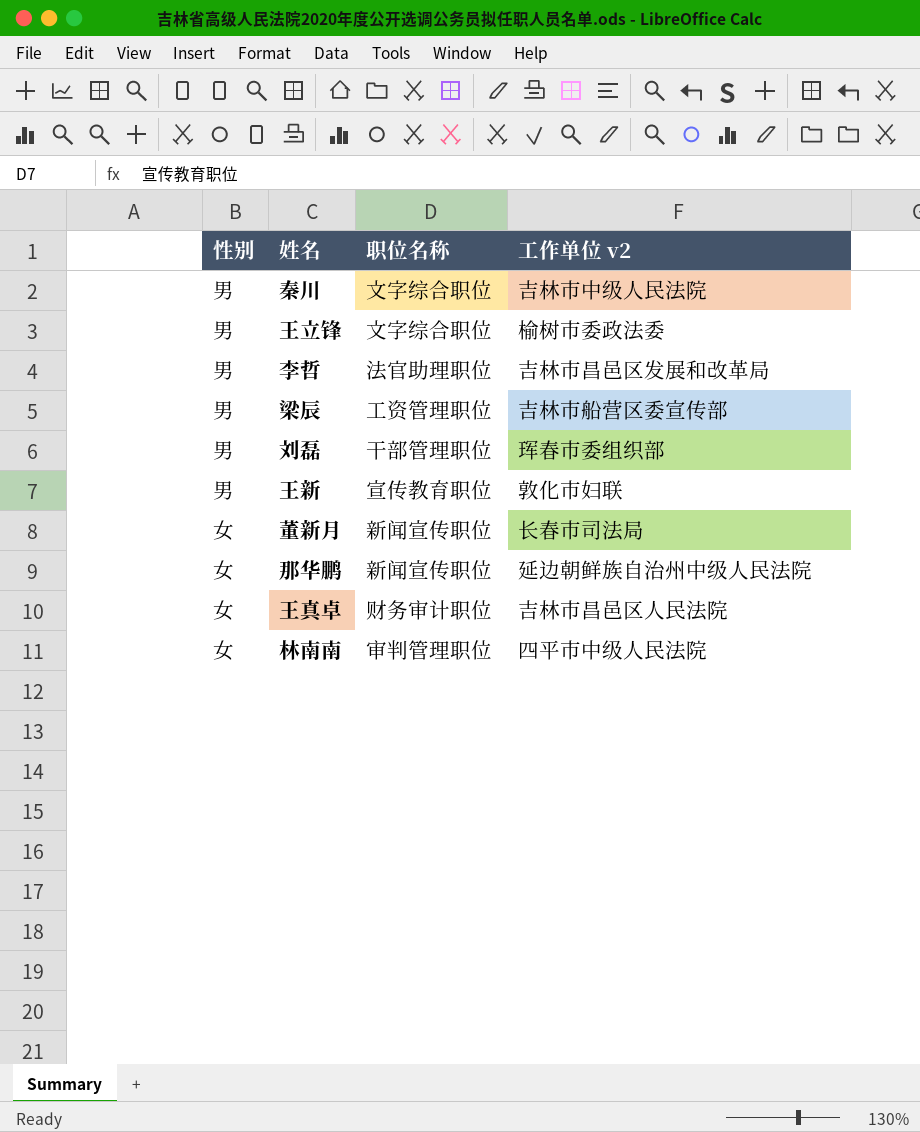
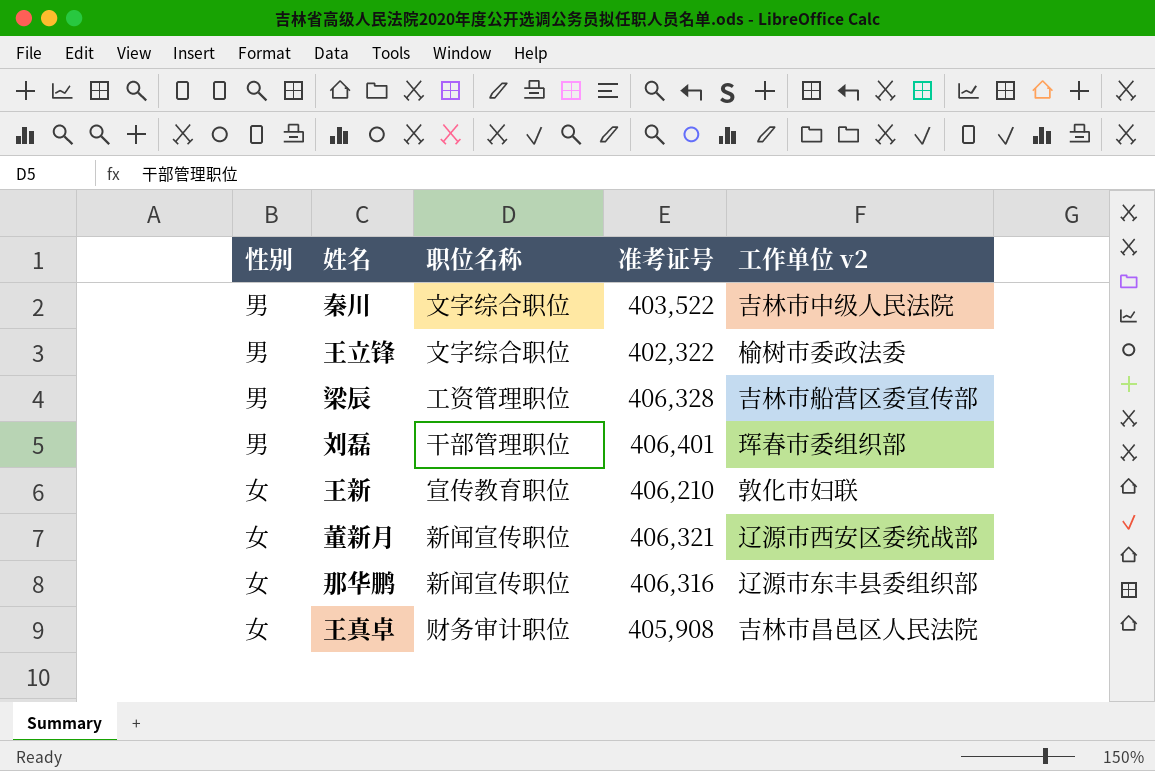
column 准考证号 | position: none -> 4
row 李哲: 男 | 法官助理职位 | 吉林市昌邑区发展和改革局 -> none
row 林南南: 女 | 审判管理职位 | 四平市中级人民法院 -> none
王新 | 性别: 男 -> 女
董新月 | 工作单位 v2: 长春市司法局 -> 辽源市西安区委统战部
那华鹏 | 工作单位 v2: 延边朝鲜族自治州中级人民法院 -> 辽源市东丰县委组织部

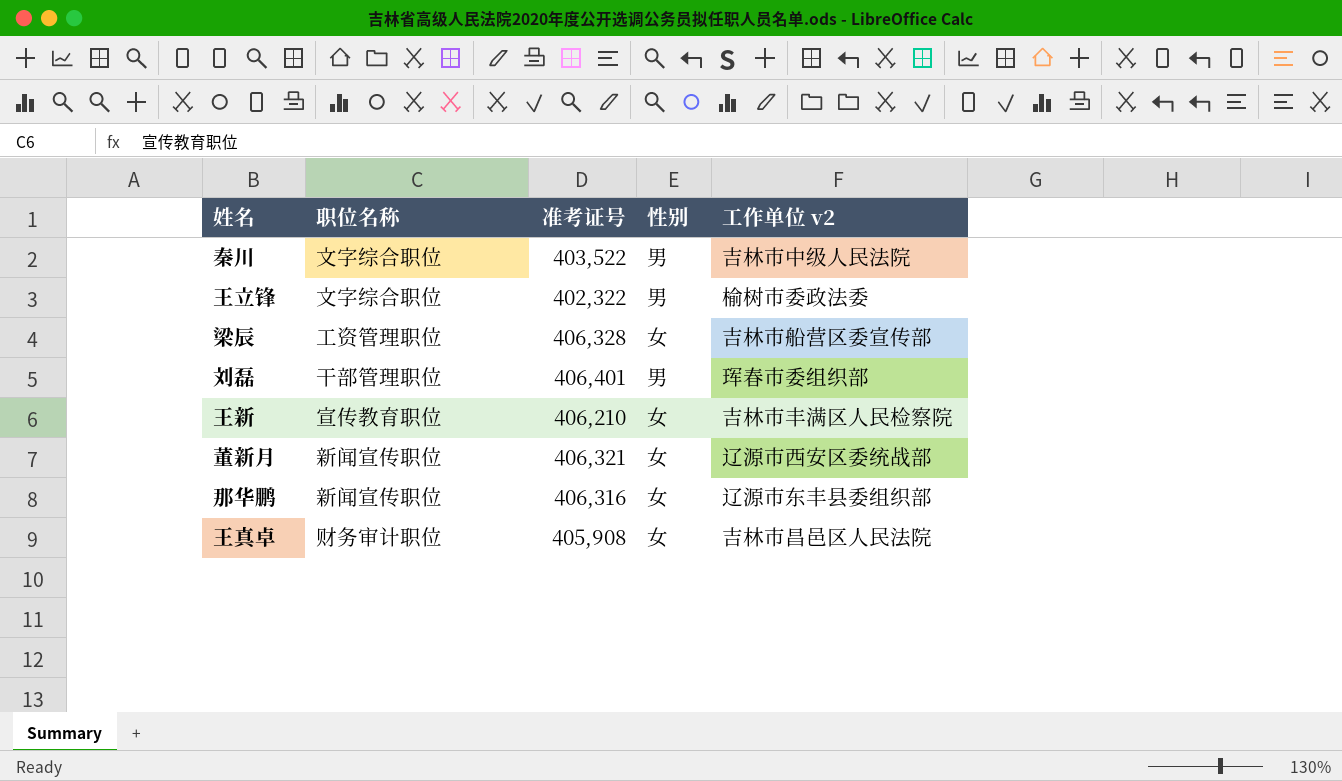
column 性别 | position: 1 -> 4
梁辰 | 性别: 男 -> 女
王新 | 工作单位 v2: 敦化市妇联 -> 吉林市丰满区人民检察院

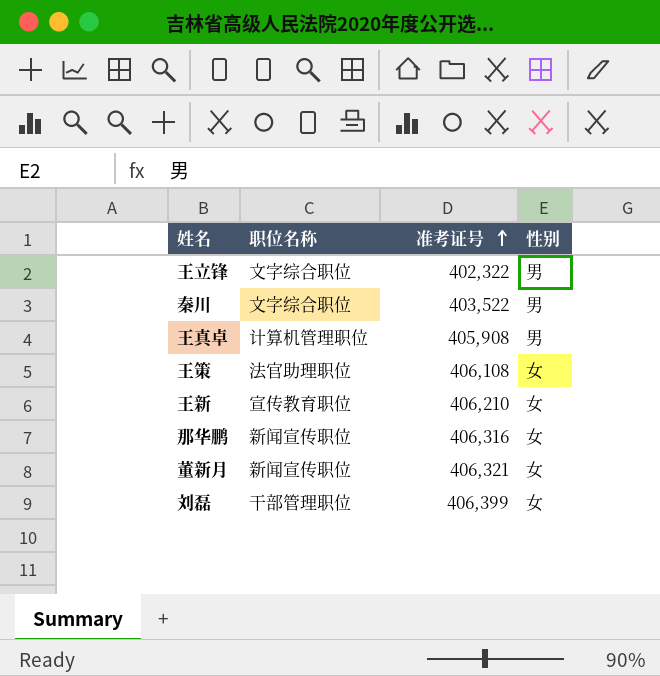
row order: none -> 准考证号 ascending
column 工作单位 v2 | position: 5 -> none
row 梁辰: 工资管理职位 | 406,328 | 女 | 吉林市船营区委宣传部 -> none
王真卓 | 职位名称: 财务审计职位 -> 计算机管理职位
王真卓 | 性别: 女 -> 男
row 王策: none -> 法官助理职位 | 406,108 | 女
刘磊 | 准考证号: 406,401 -> 406,399
刘磊 | 性别: 男 -> 女

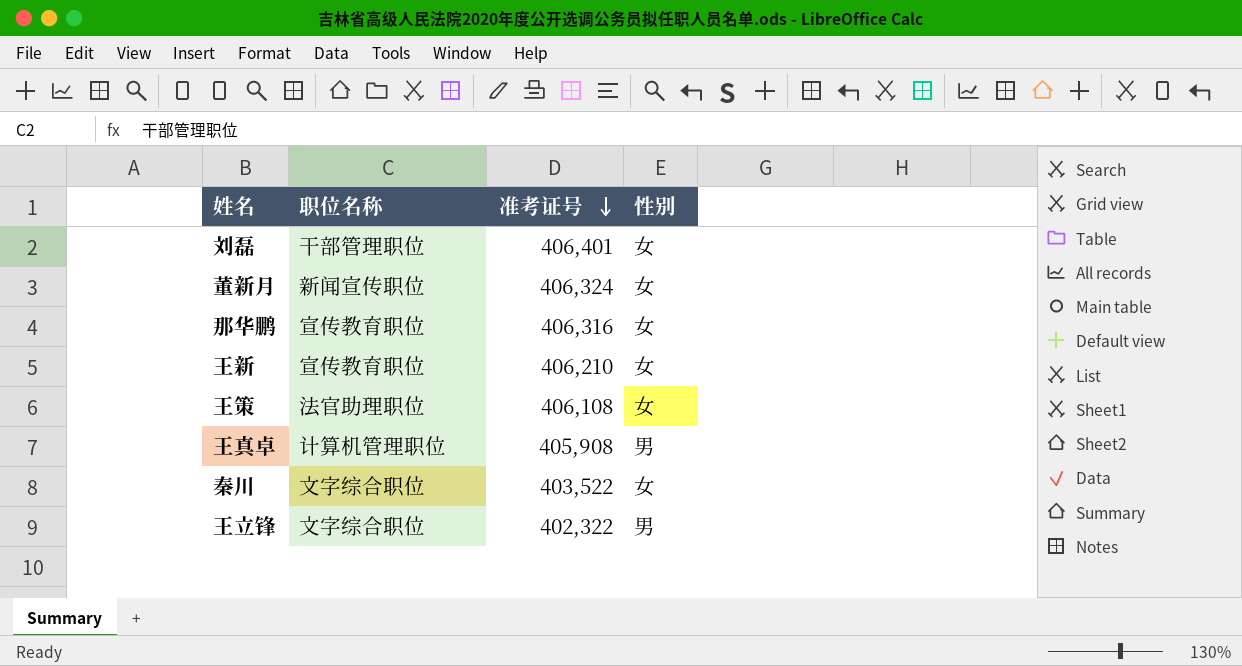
row order: 准考证号 ascending -> 准考证号 descending
刘磊 | 准考证号: 406,399 -> 406,401
董新月 | 准考证号: 406,321 -> 406,324
那华鹏 | 职位名称: 新闻宣传职位 -> 宣传教育职位
秦川 | 性别: 男 -> 女

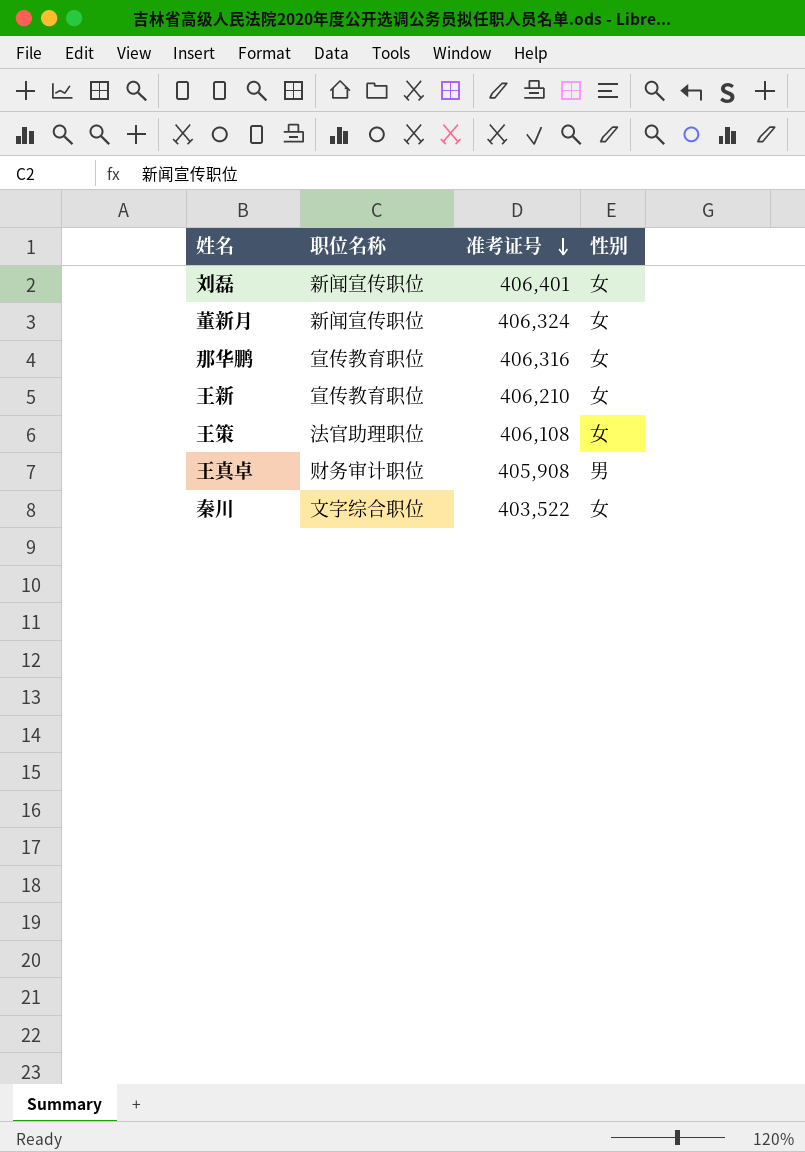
row 王立锋: 文字综合职位 | 402,322 | 男 -> none
刘磊 | 职位名称: 干部管理职位 -> 新闻宣传职位
王真卓 | 职位名称: 计算机管理职位 -> 财务审计职位

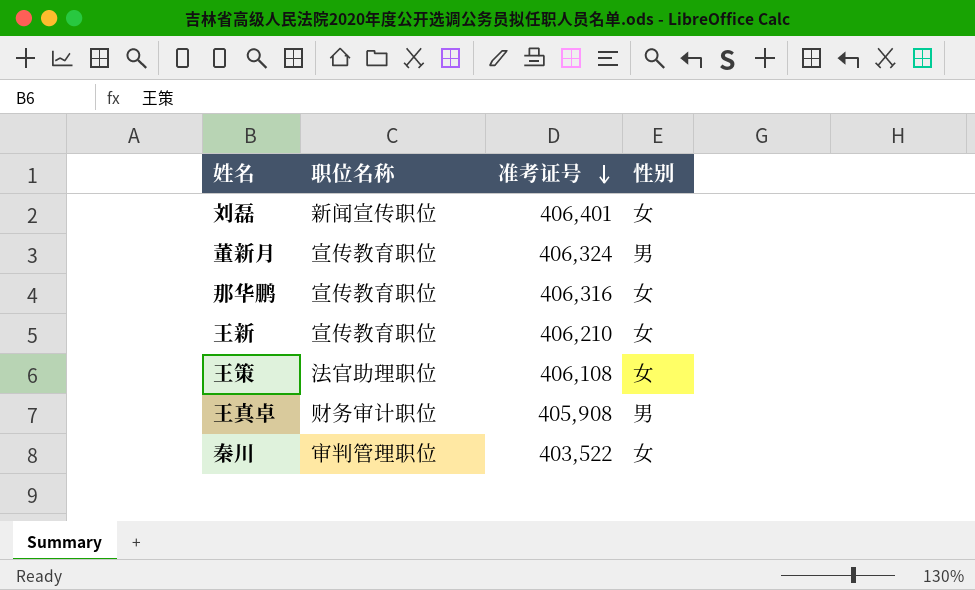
董新月 | 职位名称: 新闻宣传职位 -> 宣传教育职位
董新月 | 性别: 女 -> 男
秦川 | 职位名称: 文字综合职位 -> 审判管理职位

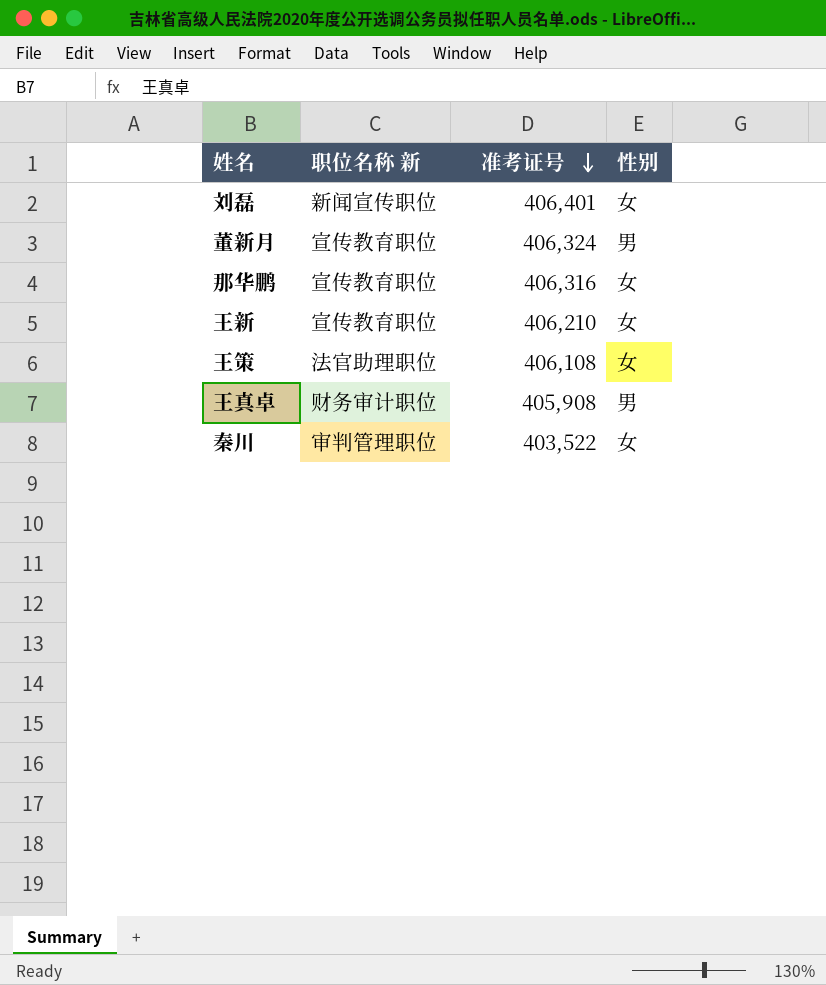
column name: 职位名称 -> 职位名称 新

